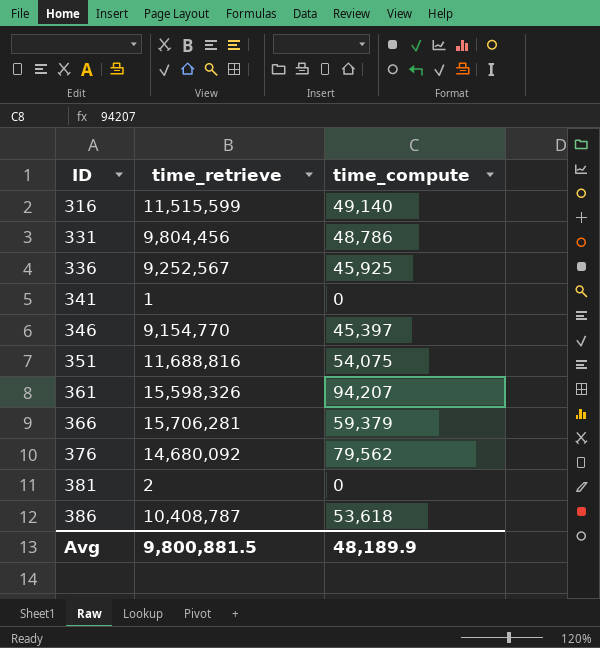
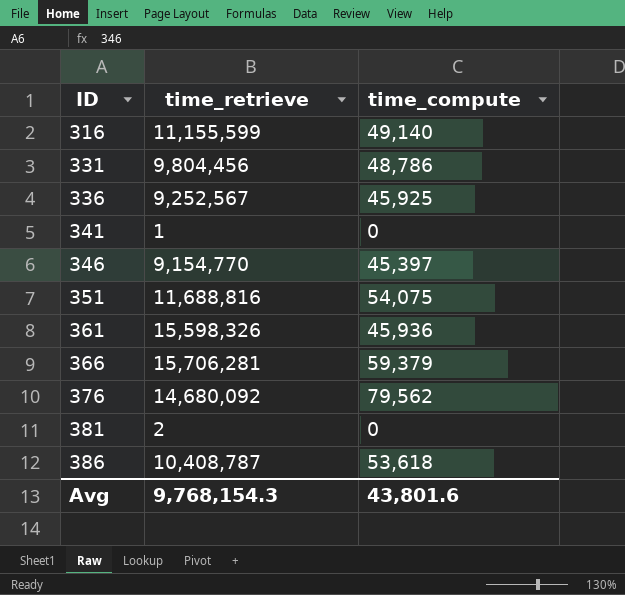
316 | time_retrieve: 11,515,599 -> 11,155,599
361 | time_compute: 94,207 -> 45,936
Avg | time_retrieve: 9,800,881.5 -> 9,768,154.3
Avg | time_compute: 48,189.9 -> 43,801.6

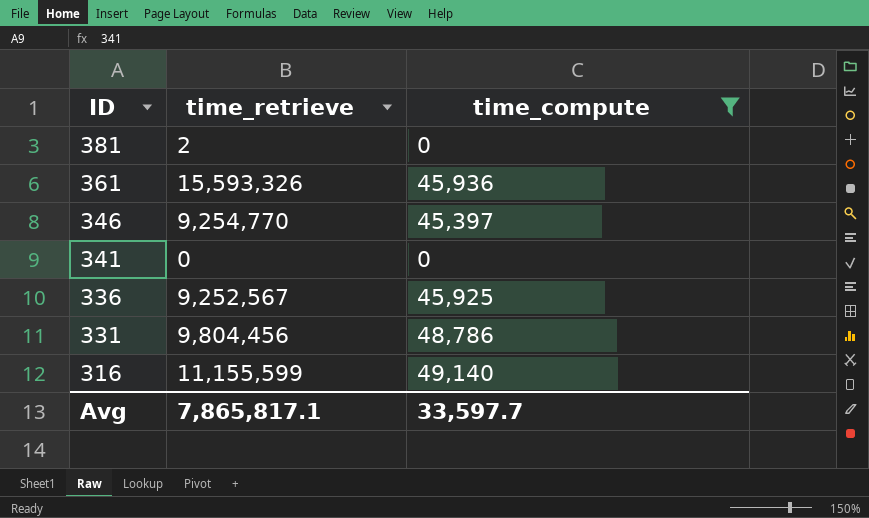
filter: none -> time_compute <= 49,140
row order: ID ascending -> ID descending
361 | time_retrieve: 15,598,326 -> 15,593,326
346 | time_retrieve: 9,154,770 -> 9,254,770
341 | time_retrieve: 1 -> 0
Avg | time_retrieve: 9,768,154.3 -> 7,865,817.1
Avg | time_compute: 43,801.6 -> 33,597.7

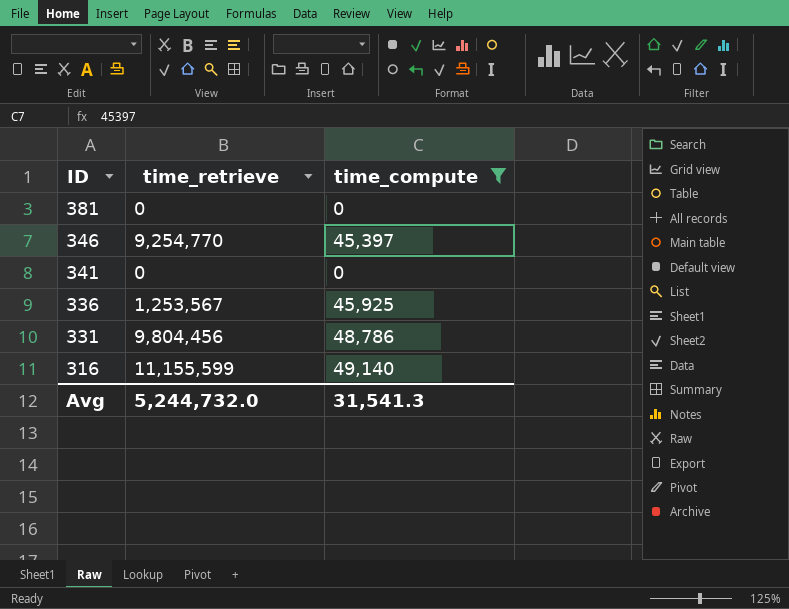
row 361: 15,593,326 | 45,936 -> none
381 | time_retrieve: 2 -> 0
336 | time_retrieve: 9,252,567 -> 1,253,567
Avg | time_retrieve: 7,865,817.1 -> 5,244,732.0
Avg | time_compute: 33,597.7 -> 31,541.3

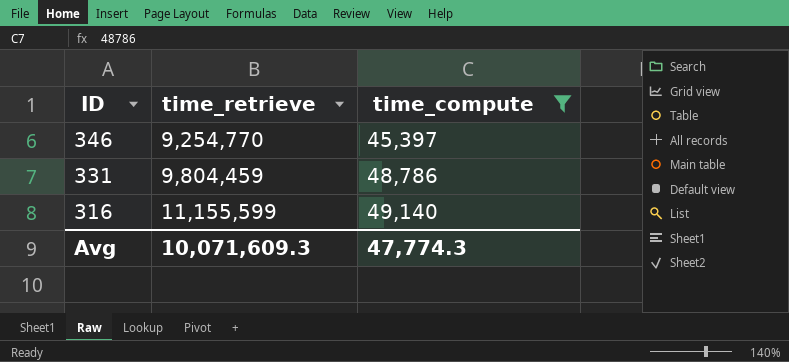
row 381: 0 | 0 -> none
row 341: 0 | 0 -> none
row 336: 1,253,567 | 45,925 -> none
331 | time_retrieve: 9,804,456 -> 9,804,459
Avg | time_retrieve: 5,244,732.0 -> 10,071,609.3
Avg | time_compute: 31,541.3 -> 47,774.3

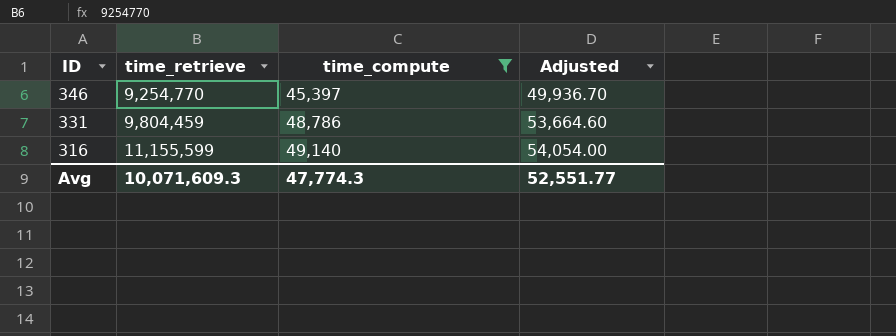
column Adjusted | formula: none -> [time_compute] * 1.1

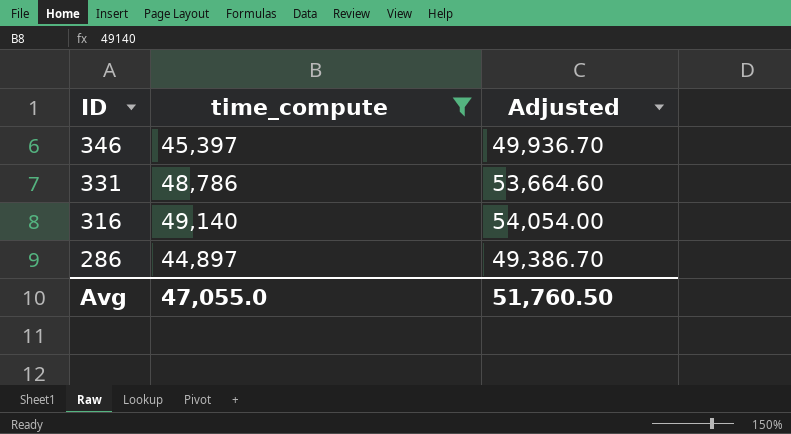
column time_retrieve | position: 2 -> none
row 286: none -> 44,897 | 49,386.70
Avg | time_compute: 47,774.3 -> 47,055.0
Avg | Adjusted: 52,551.77 -> 51,760.50

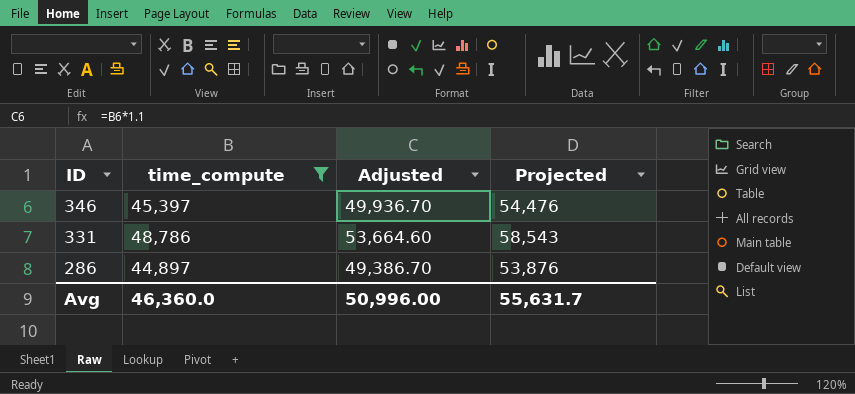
column Projected | formula: none -> [time_compute] * 1.2
row 316: 49,140 | 54,054.00 -> none
Avg | time_compute: 47,055.0 -> 46,360.0
Avg | Adjusted: 51,760.50 -> 50,996.00

